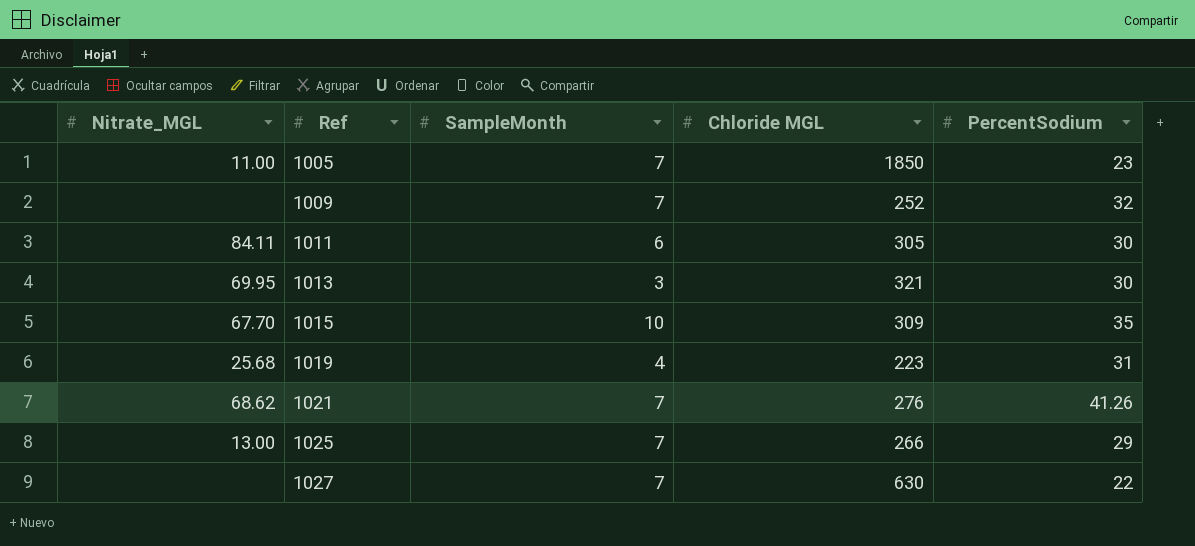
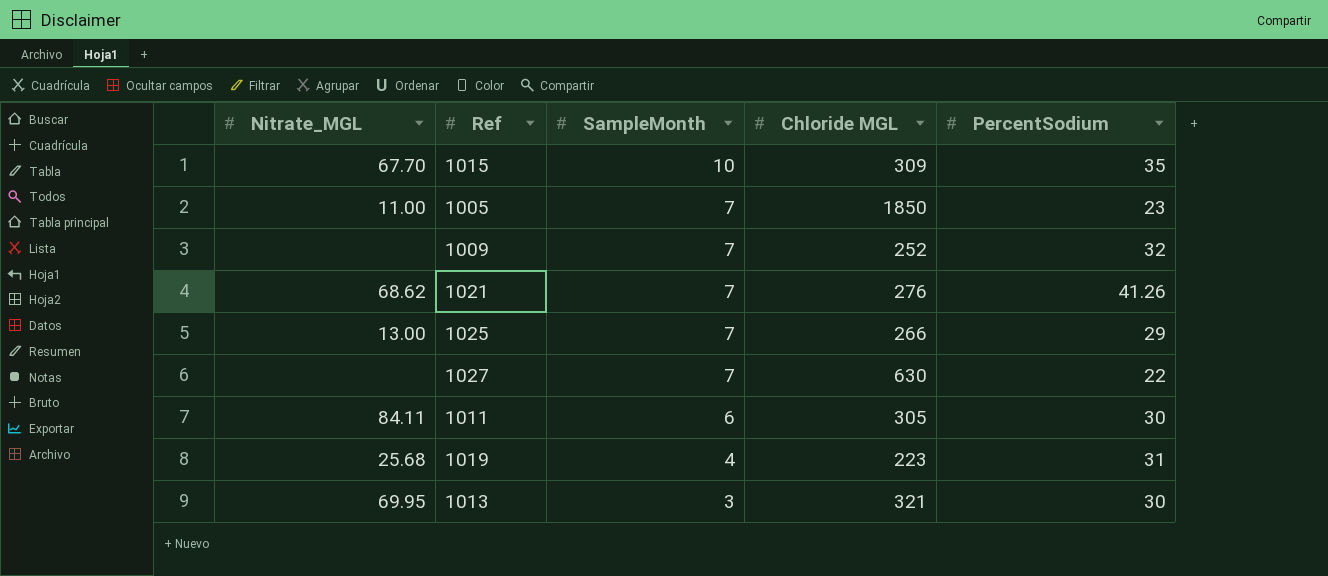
row order: Ref ascending -> SampleMonth descending

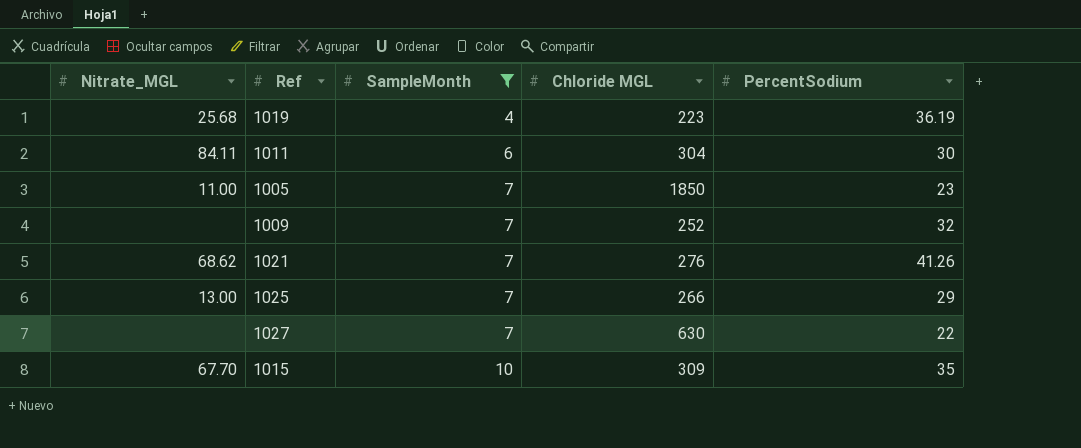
filter: none -> SampleMonth != 3
row order: SampleMonth descending -> SampleMonth ascending
1019 | PercentSodium: 31 -> 36.19
1011 | Chloride MGL: 305 -> 304

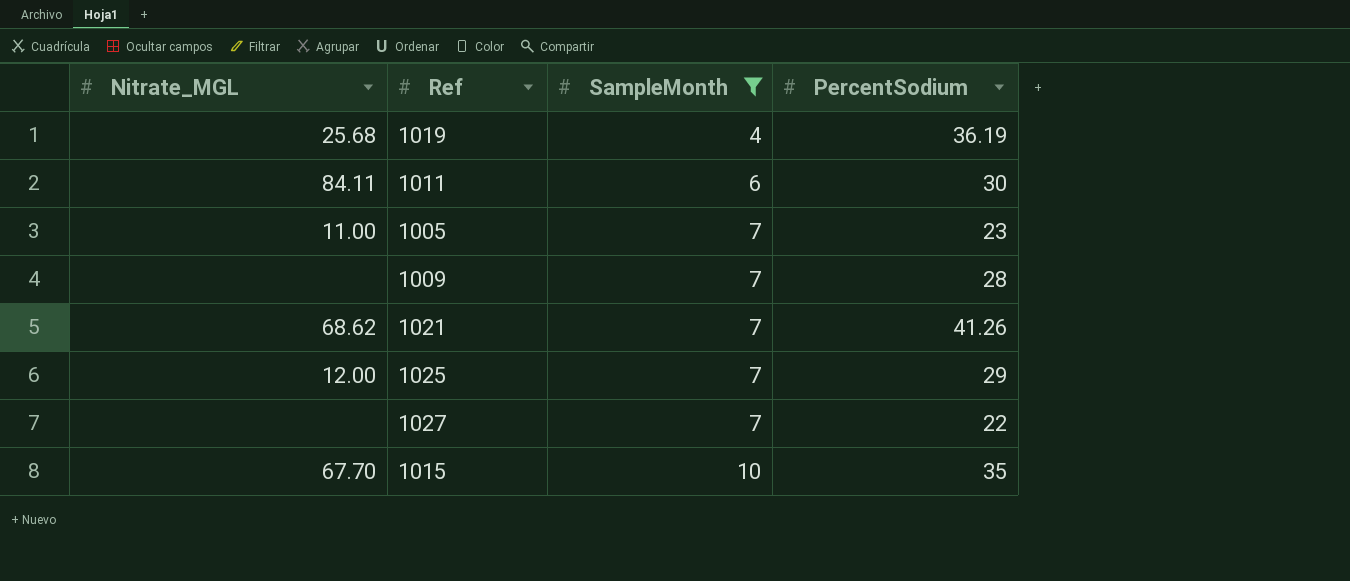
column Chloride MGL | position: 4 -> none
1009 | PercentSodium: 32 -> 28
1025 | Nitrate_MGL: 13.00 -> 12.00

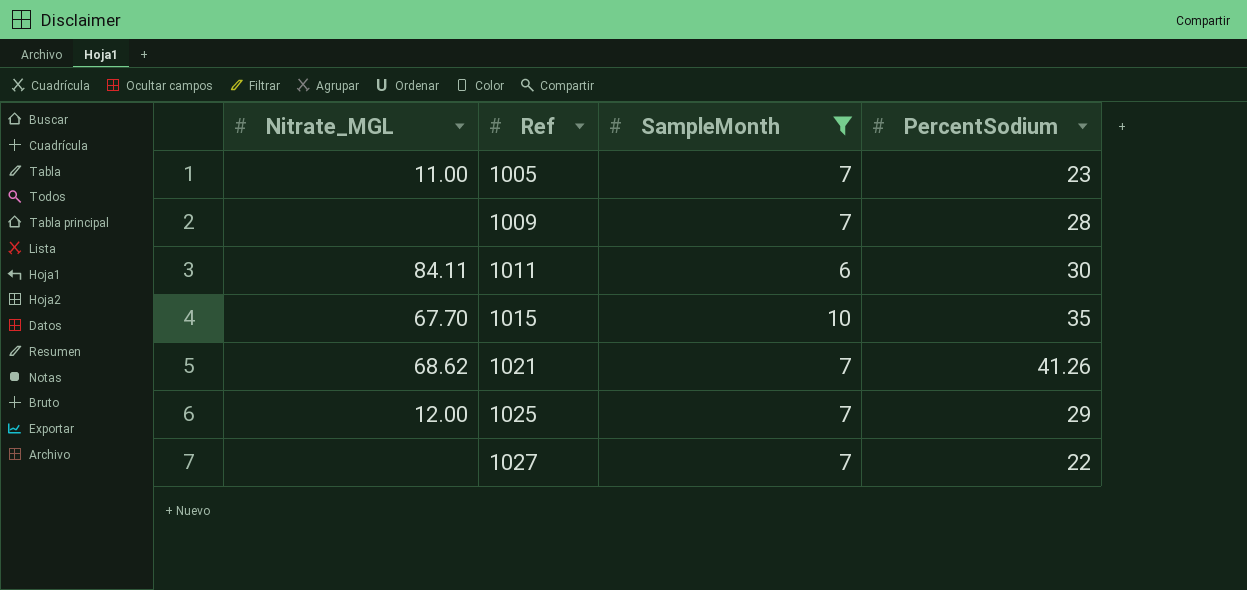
row order: SampleMonth ascending -> Ref ascending
row 1019: 25.68 | 4 | 36.19 -> none

